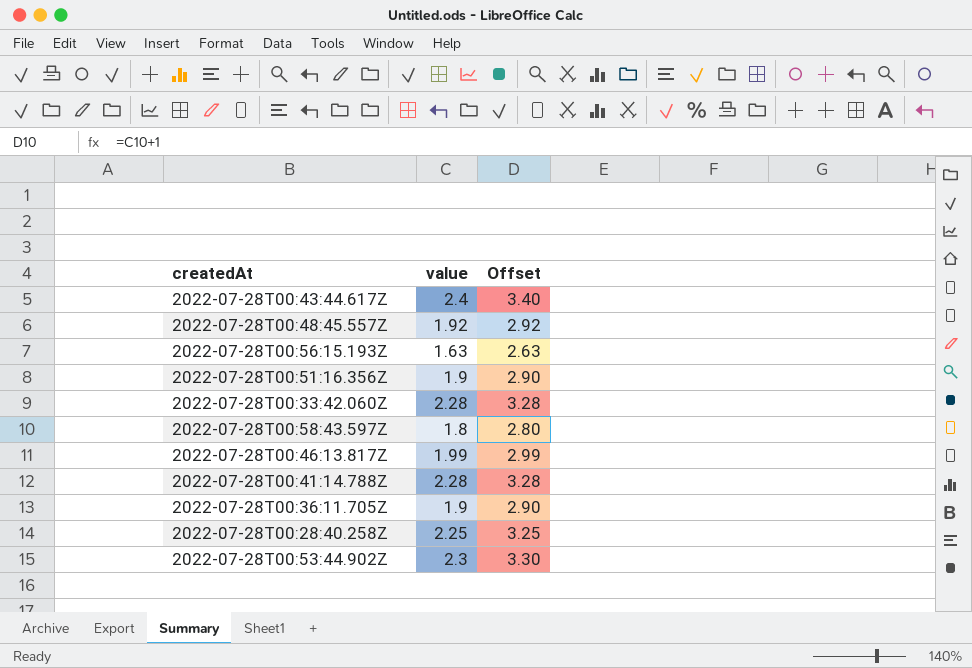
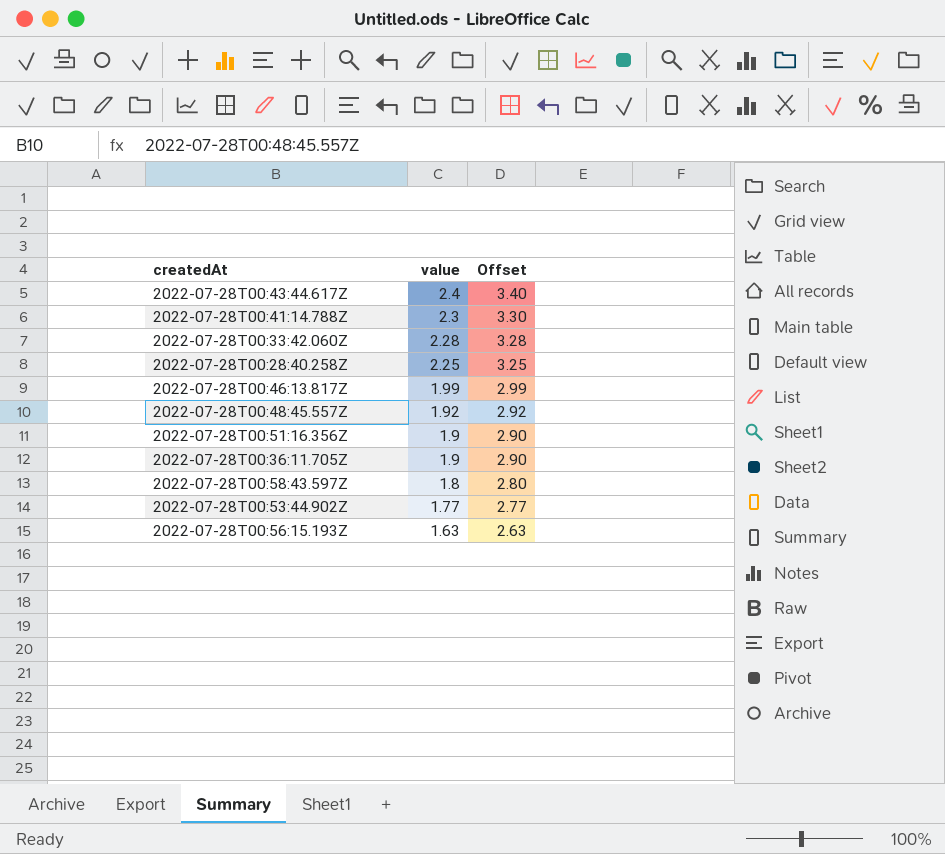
row order: none -> value descending
2022-07-28T00:41:14.788Z | value: 2.28 -> 2.3
2022-07-28T00:41:14.788Z | Offset: 3.28 -> 3.30
2022-07-28T00:53:44.902Z | value: 2.3 -> 1.77
2022-07-28T00:53:44.902Z | Offset: 3.30 -> 2.77

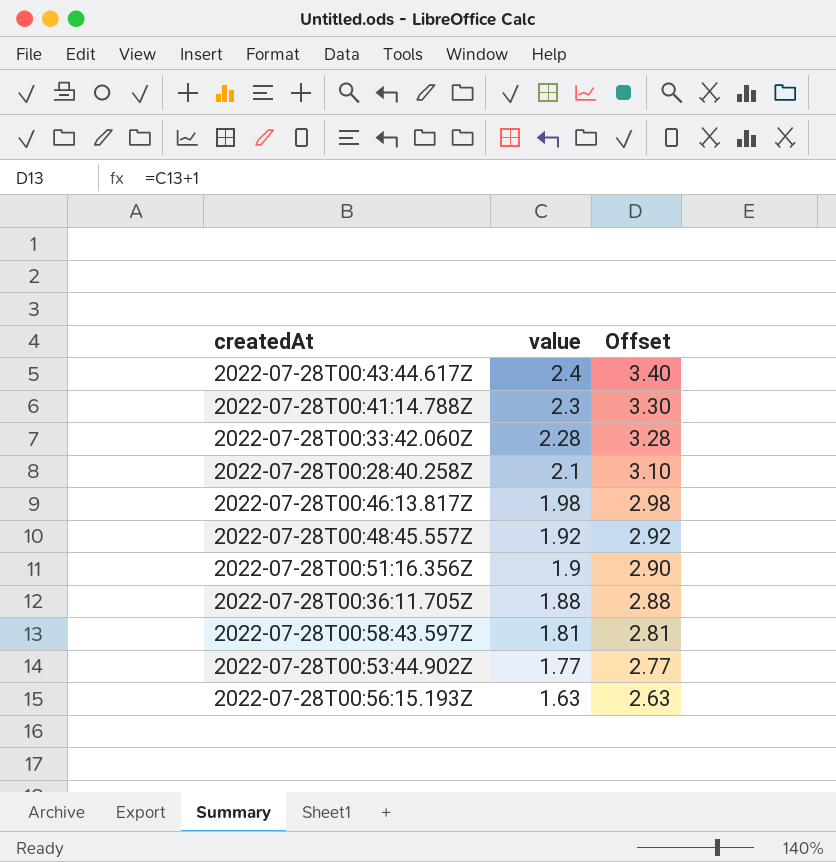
2022-07-28T00:28:40.258Z | value: 2.25 -> 2.1
2022-07-28T00:28:40.258Z | Offset: 3.25 -> 3.10
2022-07-28T00:46:13.817Z | value: 1.99 -> 1.98
2022-07-28T00:46:13.817Z | Offset: 2.99 -> 2.98
2022-07-28T00:36:11.705Z | value: 1.9 -> 1.88
2022-07-28T00:36:11.705Z | Offset: 2.90 -> 2.88
2022-07-28T00:58:43.597Z | value: 1.8 -> 1.81
2022-07-28T00:58:43.597Z | Offset: 2.80 -> 2.81

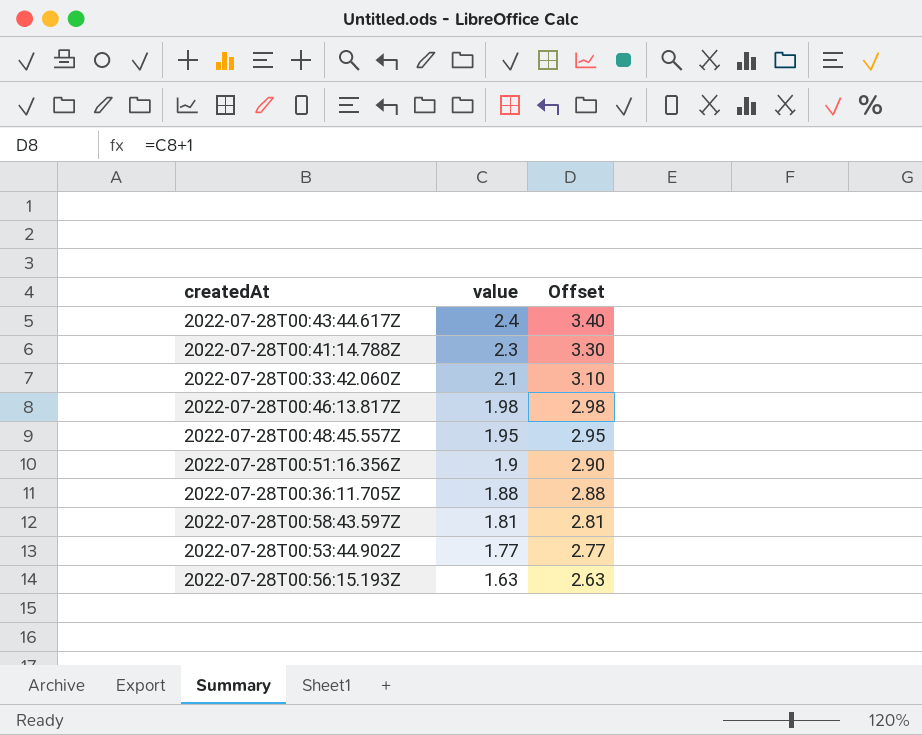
row 2022-07-28T00:28:40.258Z: 2.1 | 3.10 -> none
2022-07-28T00:33:42.060Z | value: 2.28 -> 2.1
2022-07-28T00:33:42.060Z | Offset: 3.28 -> 3.10
2022-07-28T00:48:45.557Z | value: 1.92 -> 1.95
2022-07-28T00:48:45.557Z | Offset: 2.92 -> 2.95

